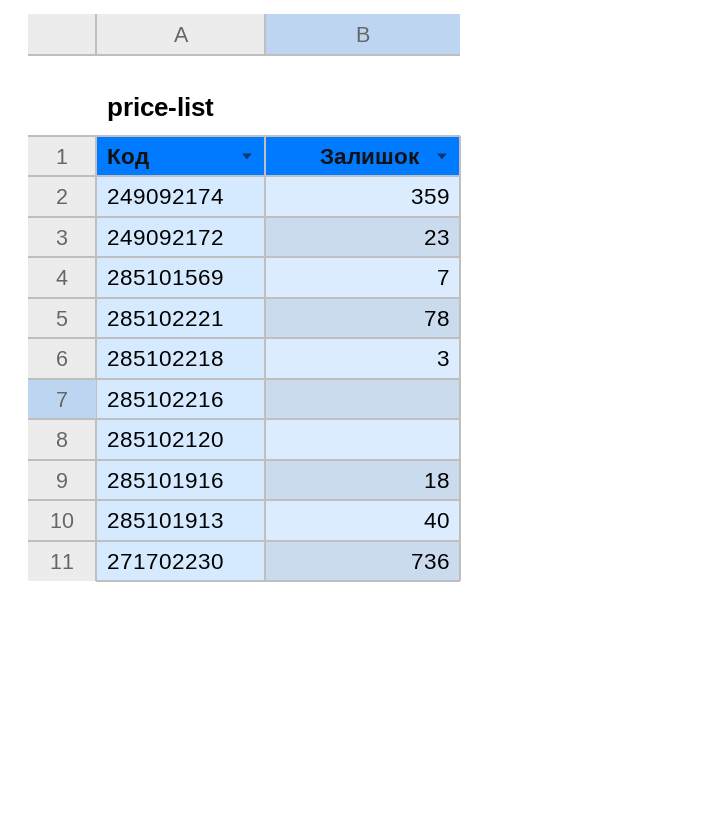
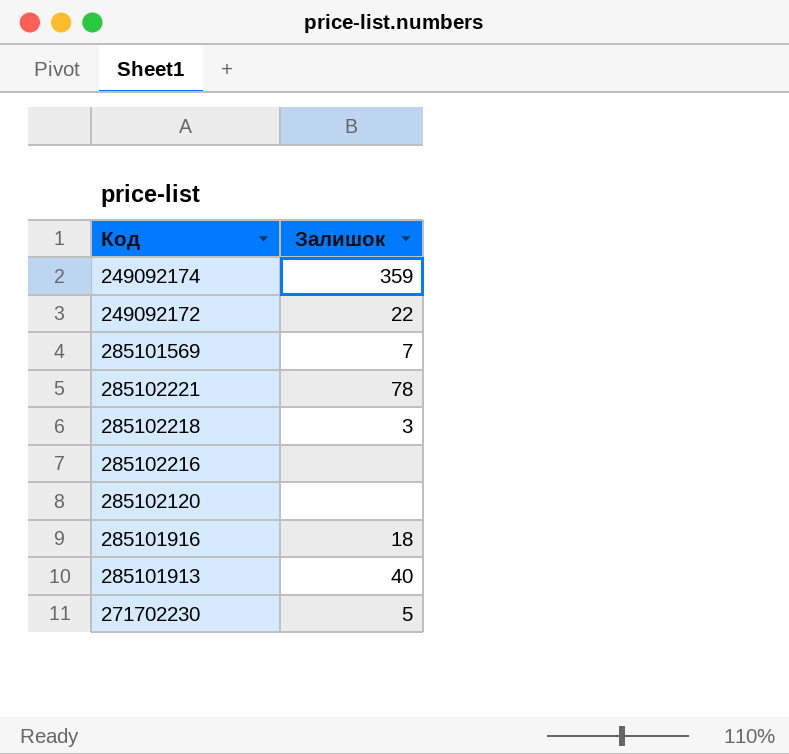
249092172 | Залишок: 23 -> 22
271702230 | Залишок: 736 -> 5

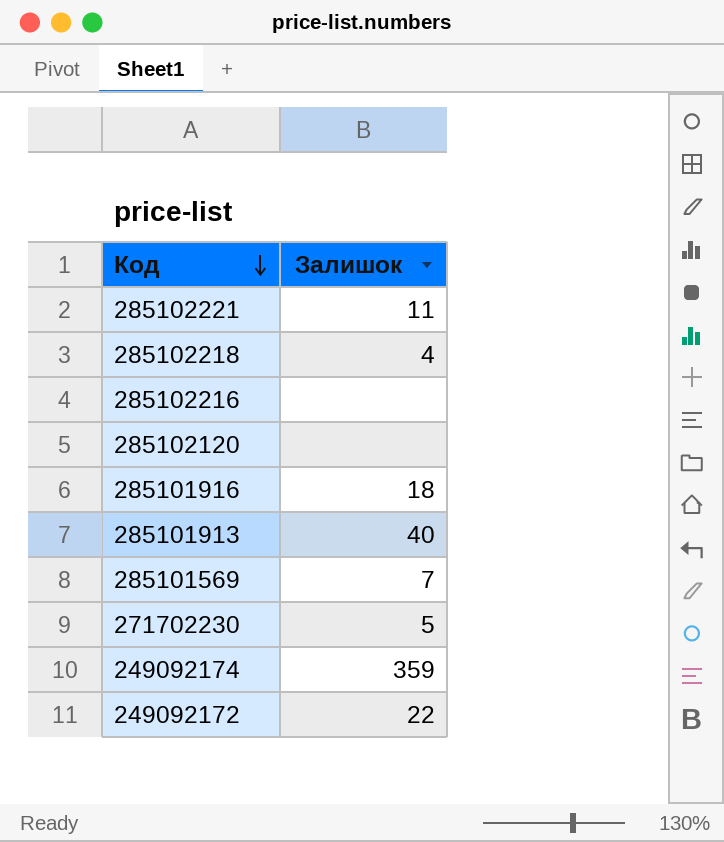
row order: none -> Код descending
285102221 | Залишок: 78 -> 11
285102218 | Залишок: 3 -> 4

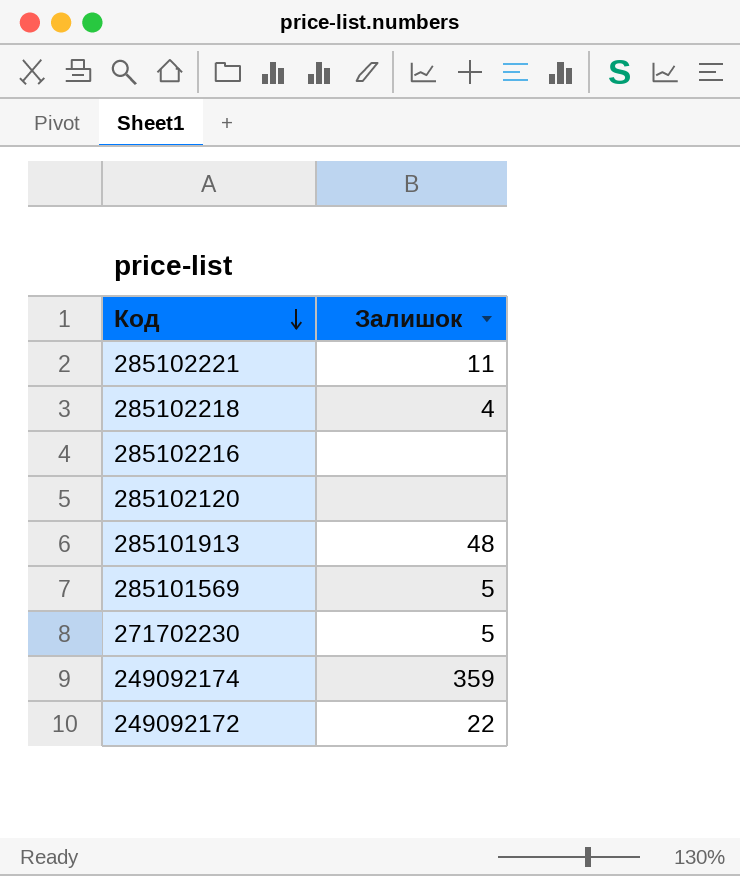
row 285101916: 18 -> none
285101913 | Залишок: 40 -> 48
285101569 | Залишок: 7 -> 5

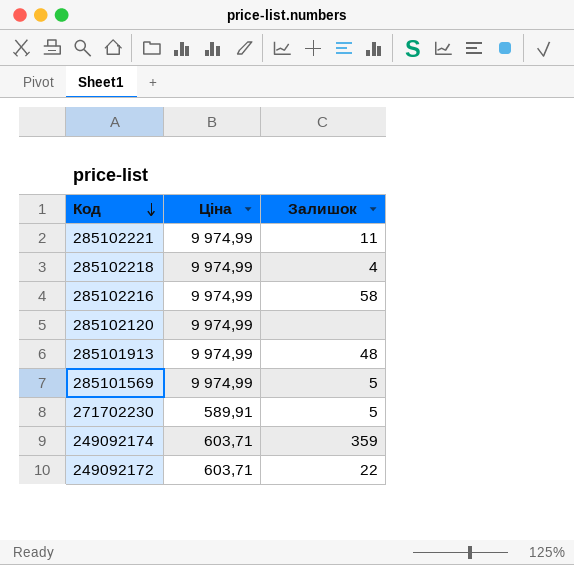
column Ціна | position: none -> 2
285102216 | Залишок: none -> 58

